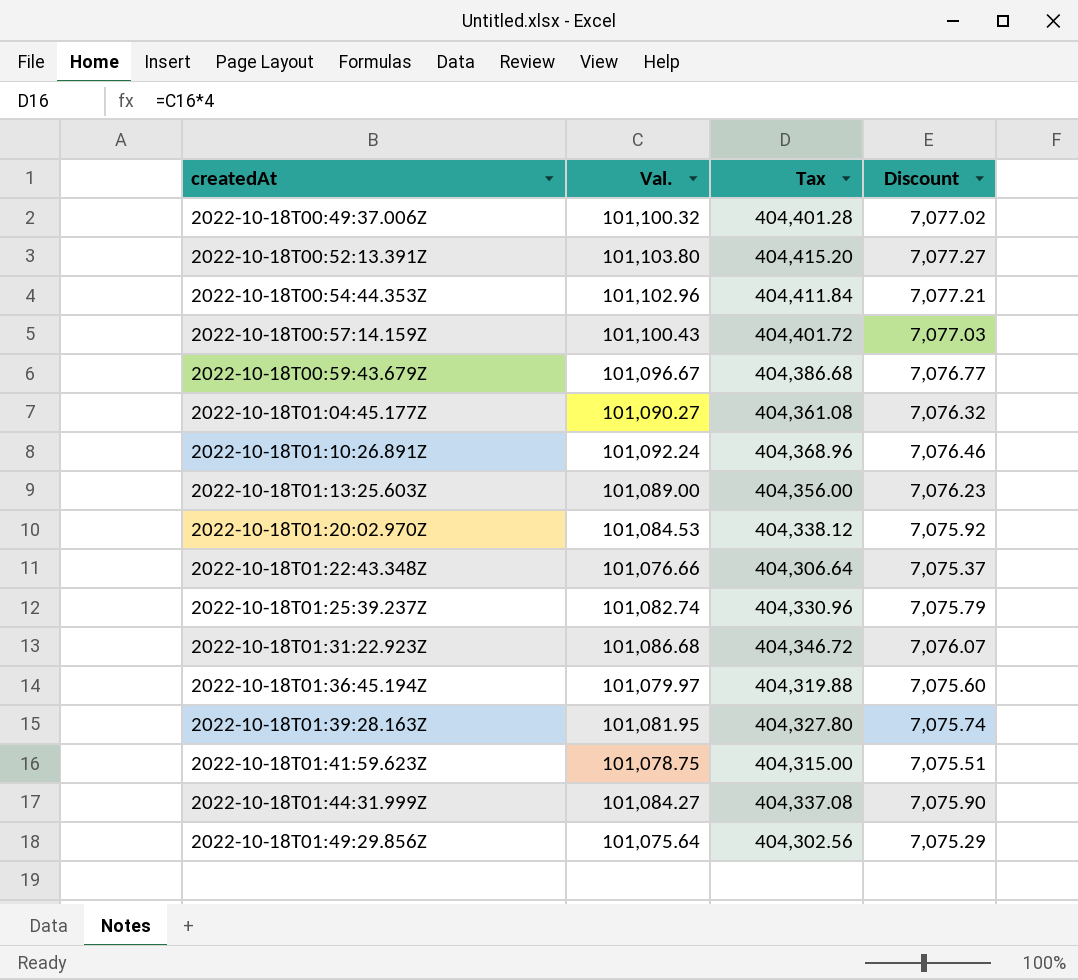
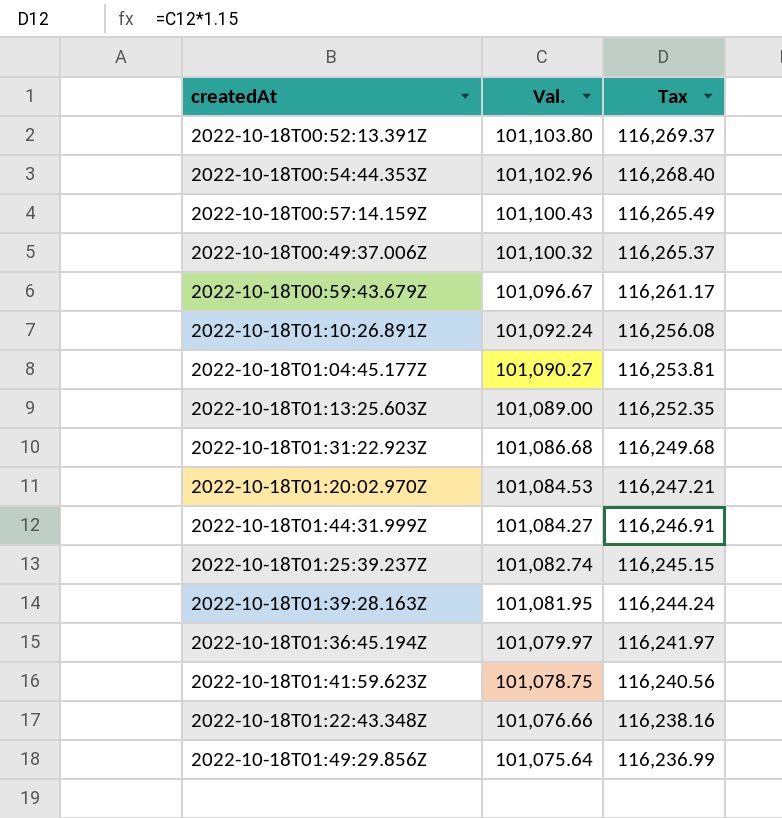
row order: createdAt ascending -> Val. descending
column Discount | formula: [Val.] * 0.07 -> none
column Tax | formula: [Val.] * 4 -> [Val.] * 1.15

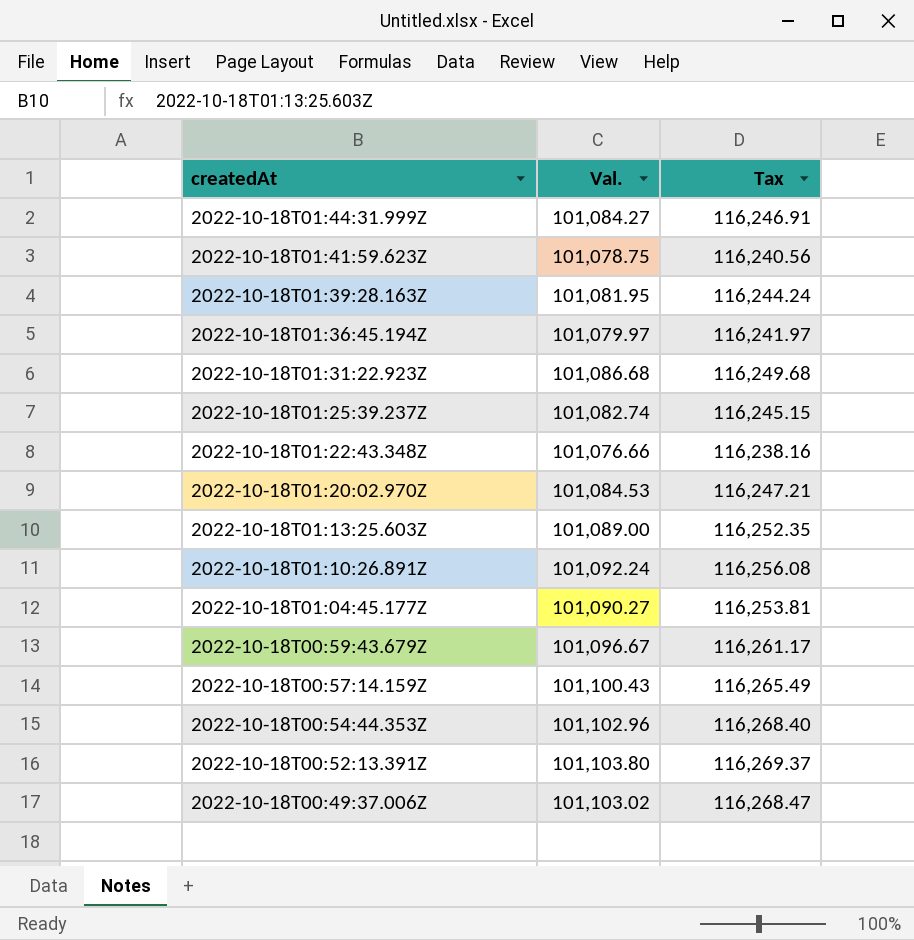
row order: Val. descending -> createdAt descending
row 2022-10-18T01:49:29.856Z: 101,075.64 | 116,236.99 -> none
2022-10-18T00:49:37.006Z | Val.: 101,100.32 -> 101,103.02
2022-10-18T00:49:37.006Z | Tax: 116,265.37 -> 116,268.47

